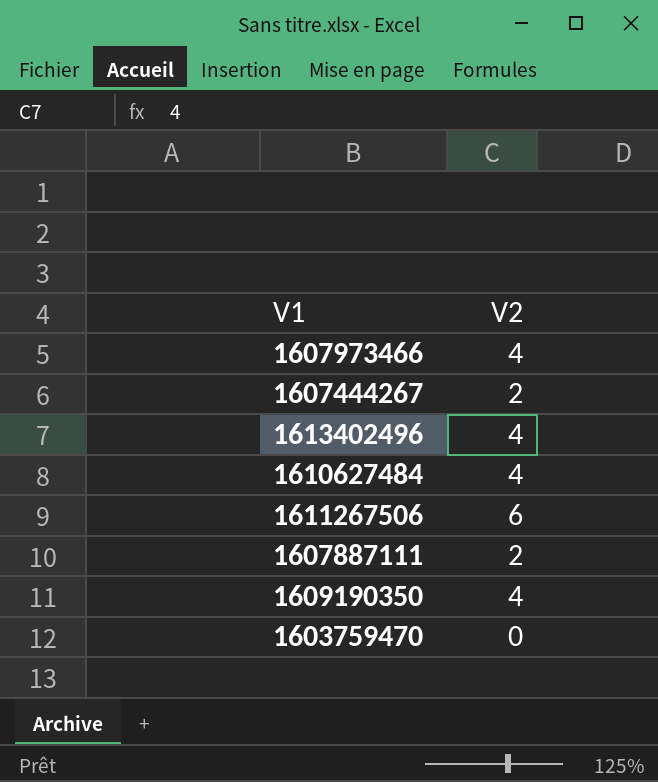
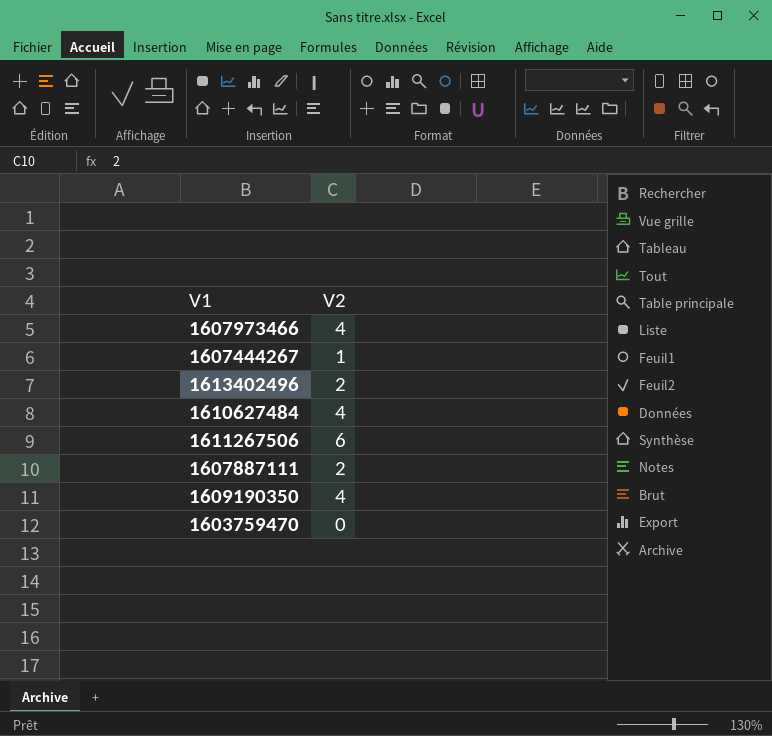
1607444267 | V2: 2 -> 1
1613402496 | V2: 4 -> 2

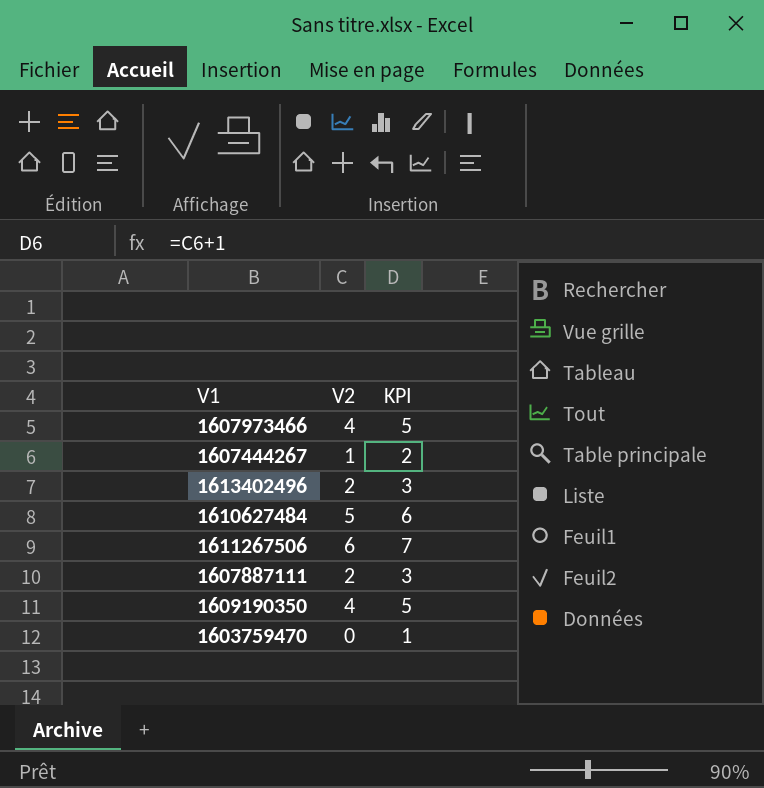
column KPI | formula: none -> [V2] + 1
1610627484 | V2: 4 -> 5

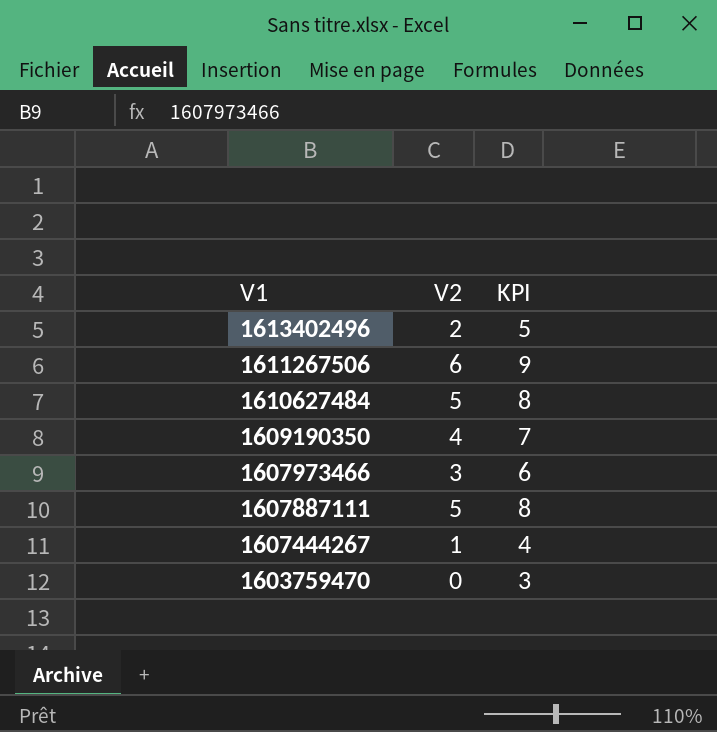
row order: none -> V1 descending
column KPI | formula: [V2] + 1 -> [V2] + 3
1607973466 | V2: 4 -> 3
1607887111 | V2: 2 -> 5

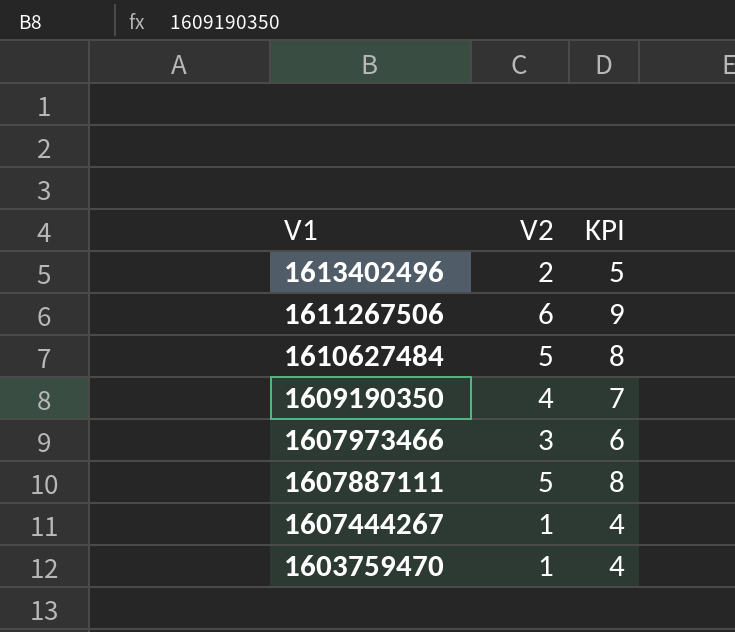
1603759470 | V2: 0 -> 1
1603759470 | KPI: 3 -> 4

